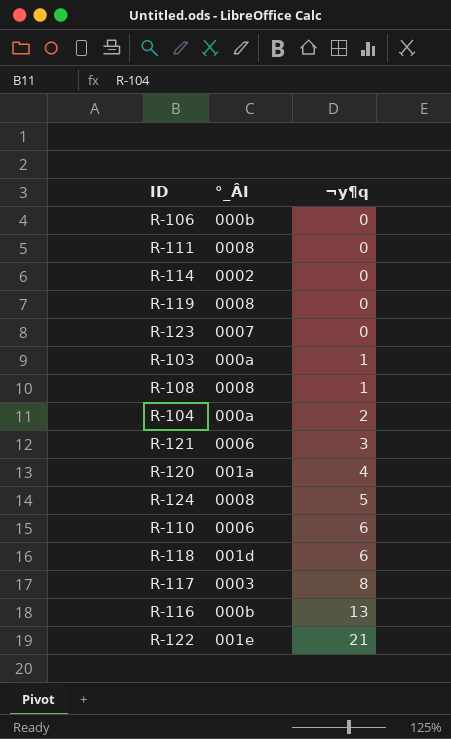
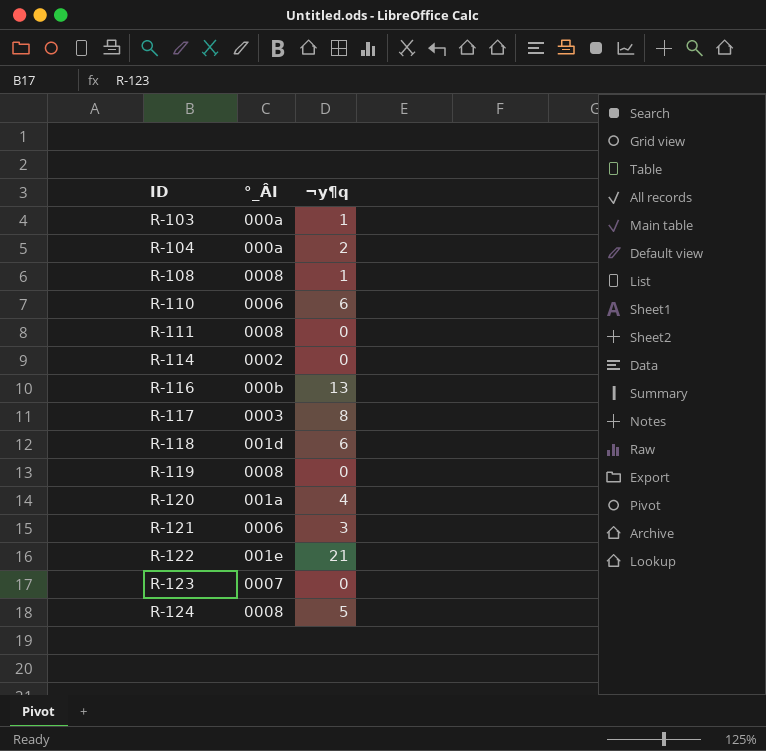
row order: ¬y¶q ascending -> ID ascending
row R-106: 000b | 0 -> none

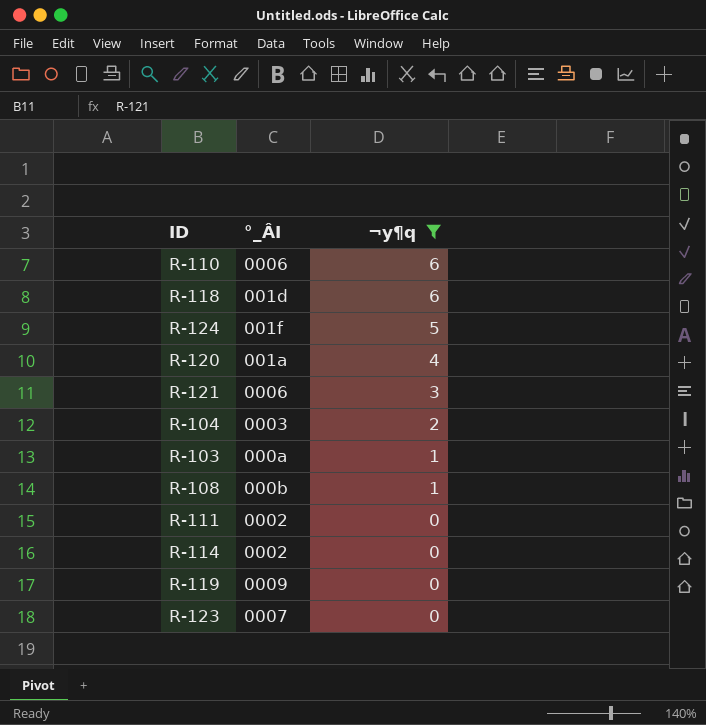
filter: none -> ¬y¶q <= 6
row order: ID ascending -> ¬y¶q descending
R-124 | °_ÂI: 0008 -> 001f
R-104 | °_ÂI: 000a -> 0003
R-108 | °_ÂI: 0008 -> 000b
R-111 | °_ÂI: 0008 -> 0002
R-119 | °_ÂI: 0008 -> 0009

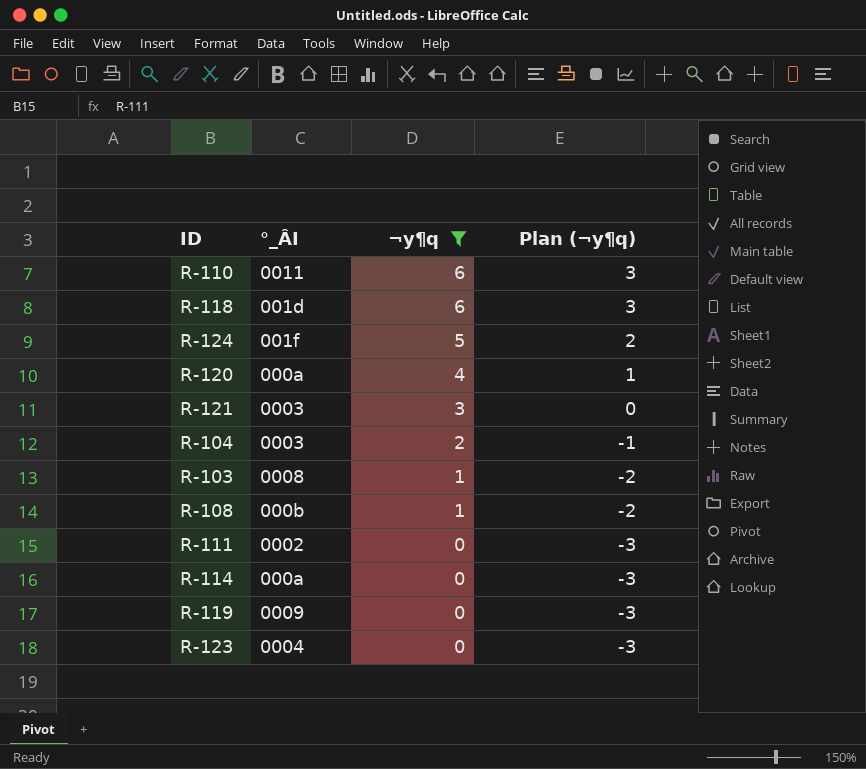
column Plan (¬y¶q) | formula: none -> [¬y¶q] - 3
R-110 | °_ÂI: 0006 -> 0011
R-120 | °_ÂI: 001a -> 000a
R-121 | °_ÂI: 0006 -> 0003
R-103 | °_ÂI: 000a -> 0008
R-114 | °_ÂI: 0002 -> 000a
R-123 | °_ÂI: 0007 -> 0004

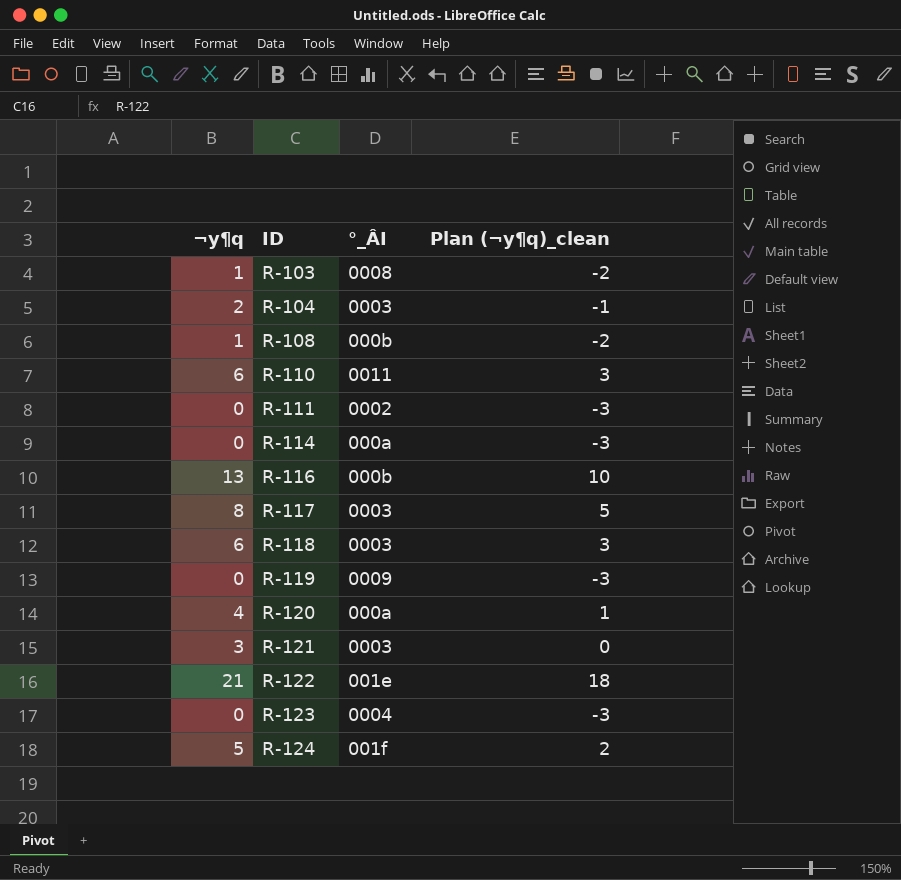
filter: ¬y¶q <= 6 -> none
row order: ¬y¶q descending -> ID ascending
column ¬y¶q | position: 3 -> 1
column name: Plan (¬y¶q) -> Plan (¬y¶q)_clean
R-118 | °_ÂI: 001d -> 0003

